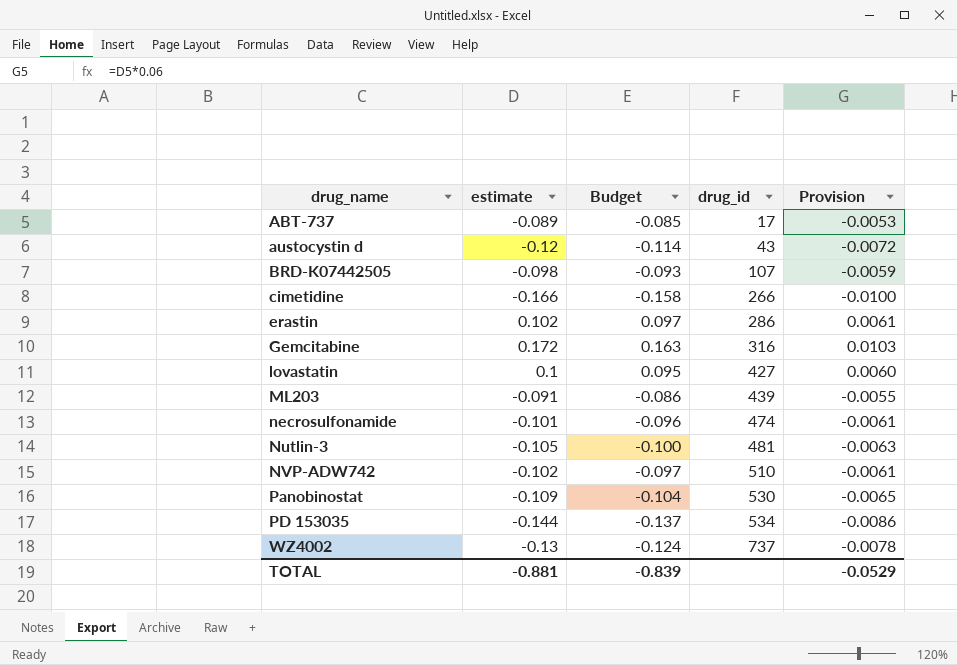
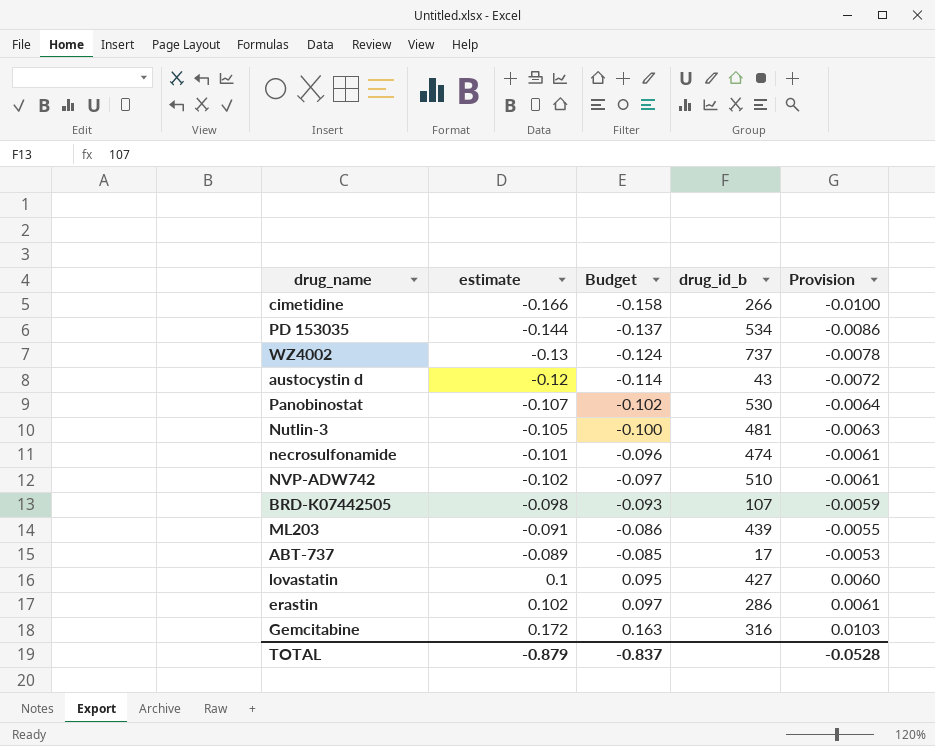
row order: drug_name ascending -> Provision ascending
column name: drug_id -> drug_id_b
Panobinostat | estimate: -0.109 -> -0.107
Panobinostat | Budget: -0.104 -> -0.102
Panobinostat | Provision: -0.0065 -> -0.0064
TOTAL | estimate: -0.881 -> -0.879
TOTAL | Budget: -0.839 -> -0.837
TOTAL | Provision: -0.0529 -> -0.0528

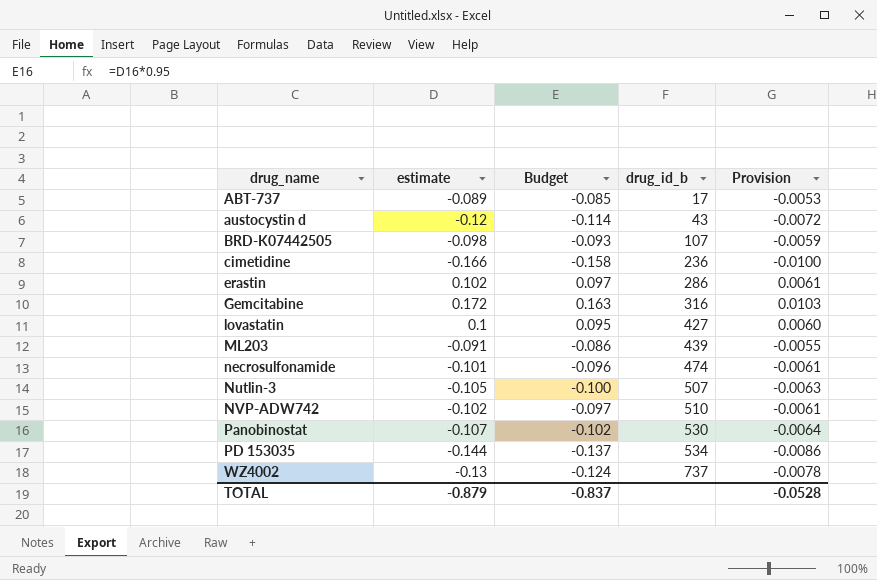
row order: Provision ascending -> drug_name ascending
cimetidine | drug_id_b: 266 -> 236
Nutlin-3 | drug_id_b: 481 -> 507

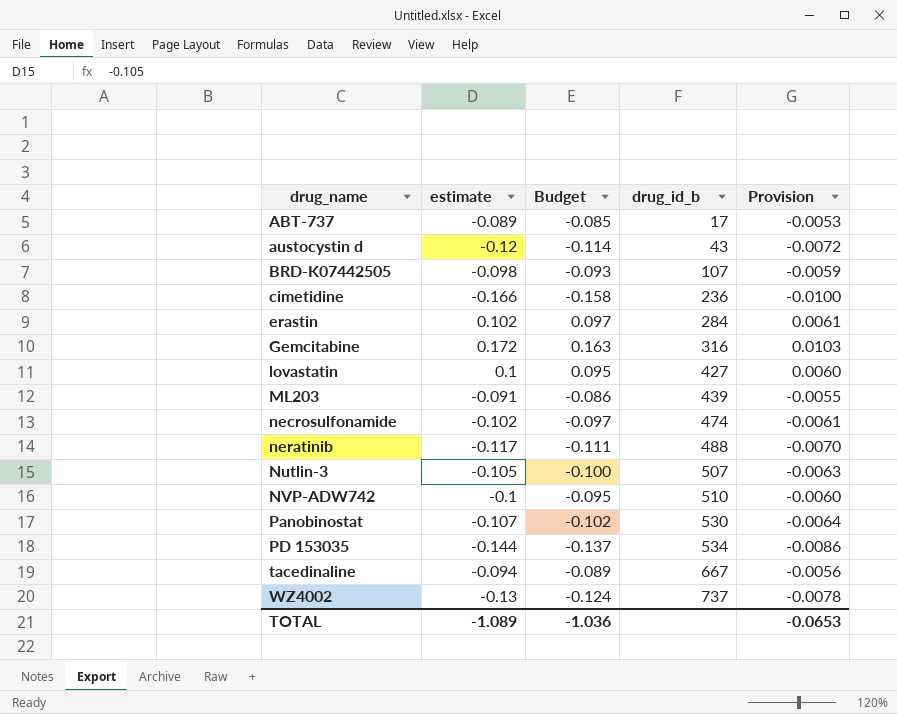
erastin | drug_id_b: 286 -> 284
necrosulfonamide | estimate: -0.101 -> -0.102
necrosulfonamide | Budget: -0.096 -> -0.097
row neratinib: none -> -0.117 | -0.111 | 488 | -0.0070
NVP-ADW742 | estimate: -0.102 -> -0.1
NVP-ADW742 | Budget: -0.097 -> -0.095
NVP-ADW742 | Provision: -0.0061 -> -0.0060
row tacedinaline: none -> -0.094 | -0.089 | 667 | -0.0056
TOTAL | estimate: -0.879 -> -1.089
TOTAL | Budget: -0.837 -> -1.036
TOTAL | Provision: -0.0528 -> -0.0653

